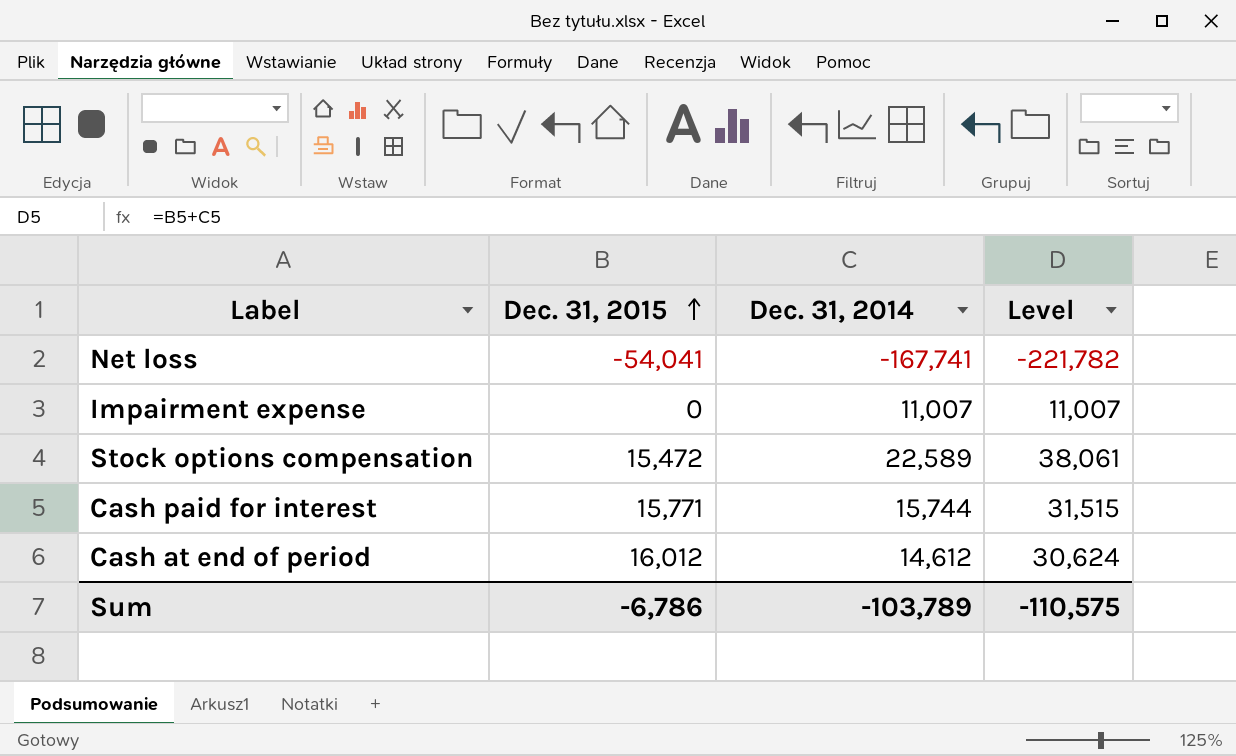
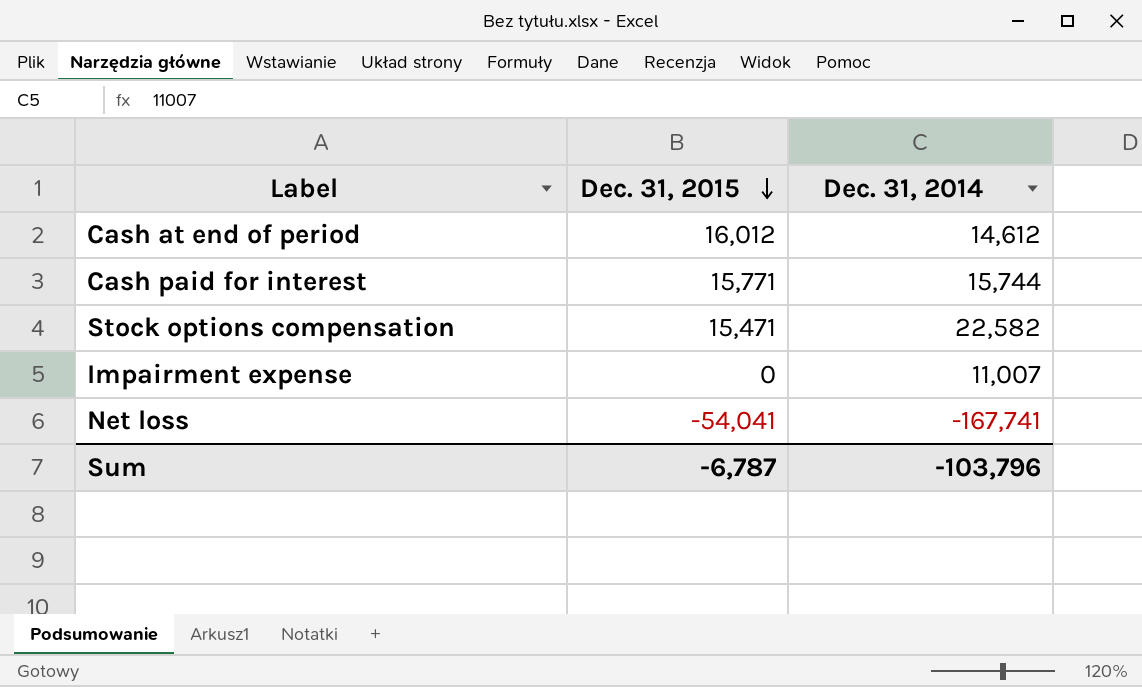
row order: Dec. 31, 2015 ascending -> Dec. 31, 2015 descending
column Level | formula: [Dec. 31, 2015] + [Dec. 31, 2014] -> none
Stock options compensation | Dec. 31, 2015: 15,472 -> 15,471
Stock options compensation | Dec. 31, 2014: 22,589 -> 22,582
Sum | Dec. 31, 2015: -6,786 -> -6,787
Sum | Dec. 31, 2014: -103,789 -> -103,796

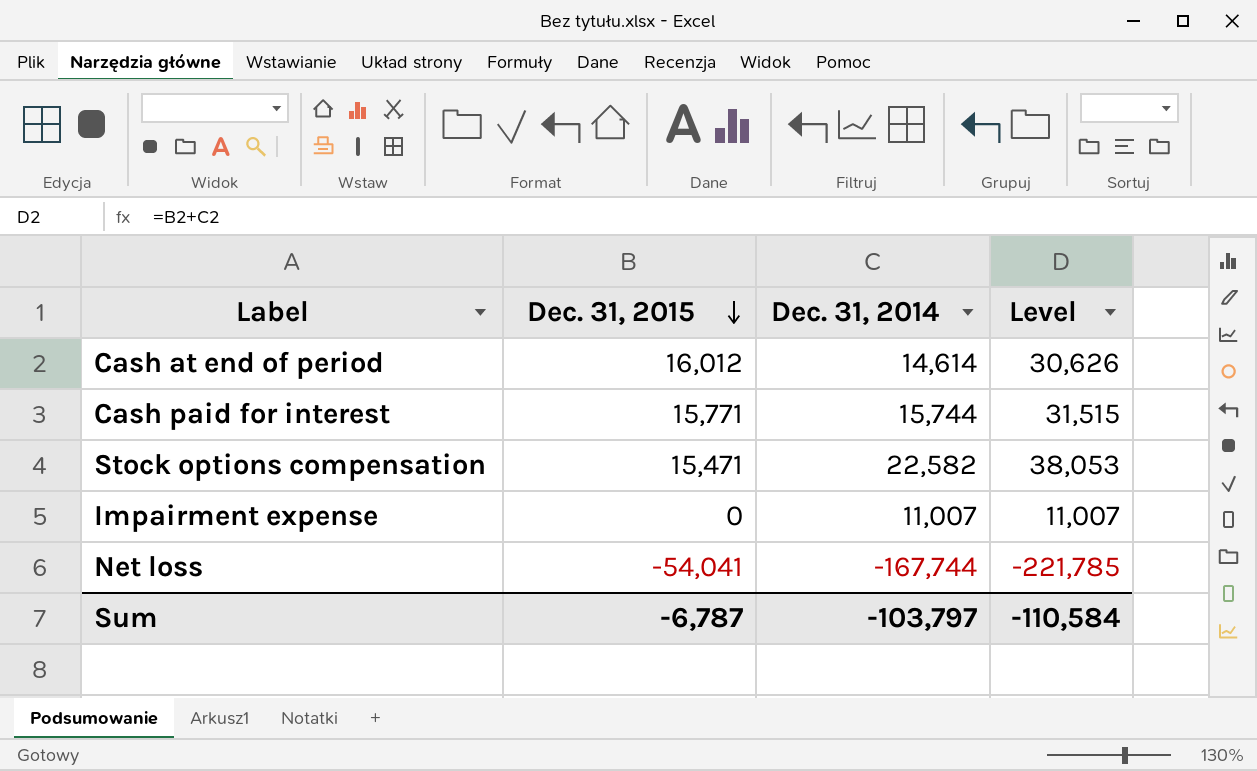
column Level | formula: none -> [Dec. 31, 2015] + [Dec. 31, 2014]
Cash at end of period | Dec. 31, 2014: 14,612 -> 14,614
Net loss | Dec. 31, 2014: -167,741 -> -167,744
Sum | Dec. 31, 2014: -103,796 -> -103,797

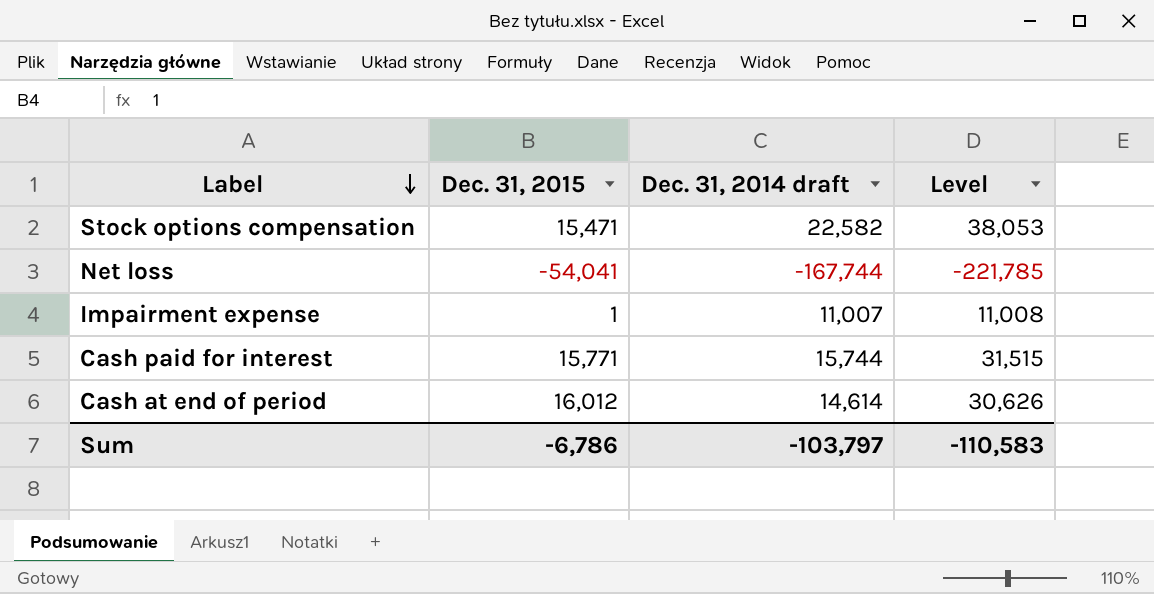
row order: Dec. 31, 2015 descending -> Label descending
column name: Dec. 31, 2014 -> Dec. 31, 2014 draft
Impairment expense | Dec. 31, 2015: 0 -> 1
Impairment expense | Level: 11,007 -> 11,008
Sum | Dec. 31, 2015: -6,787 -> -6,786
Sum | Level: -110,584 -> -110,583

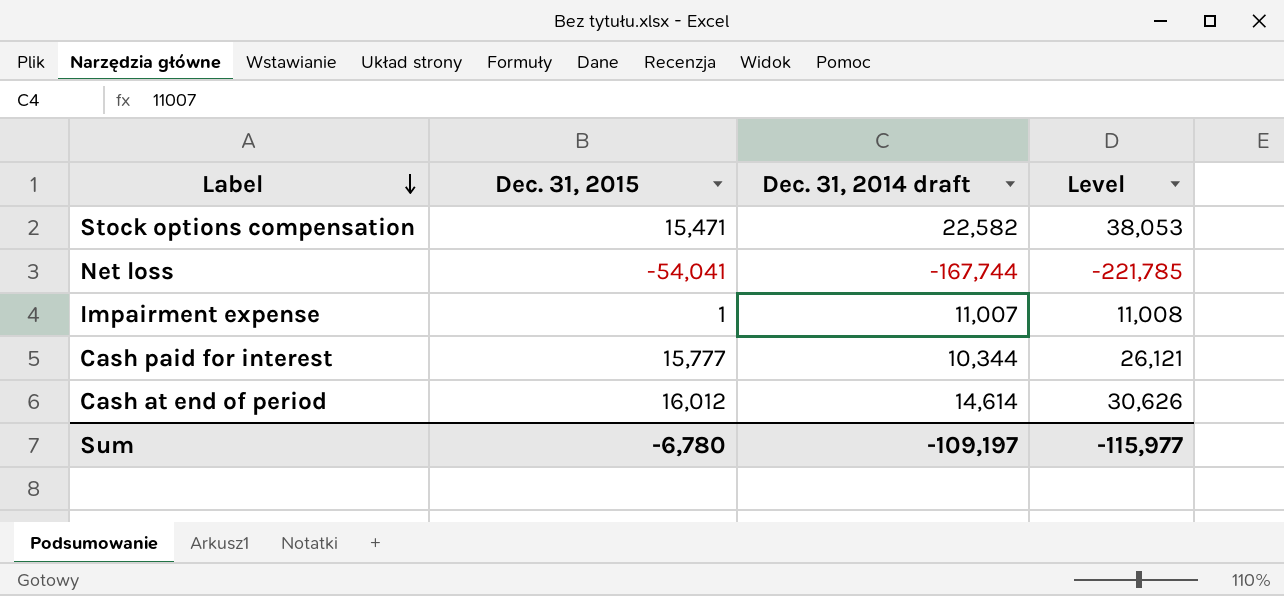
Cash paid for interest | Dec. 31, 2015: 15,771 -> 15,777
Cash paid for interest | Dec. 31, 2014 draft: 15,744 -> 10,344
Cash paid for interest | Level: 31,515 -> 26,121
Sum | Dec. 31, 2015: -6,786 -> -6,780
Sum | Dec. 31, 2014 draft: -103,797 -> -109,197
Sum | Level: -110,583 -> -115,977

